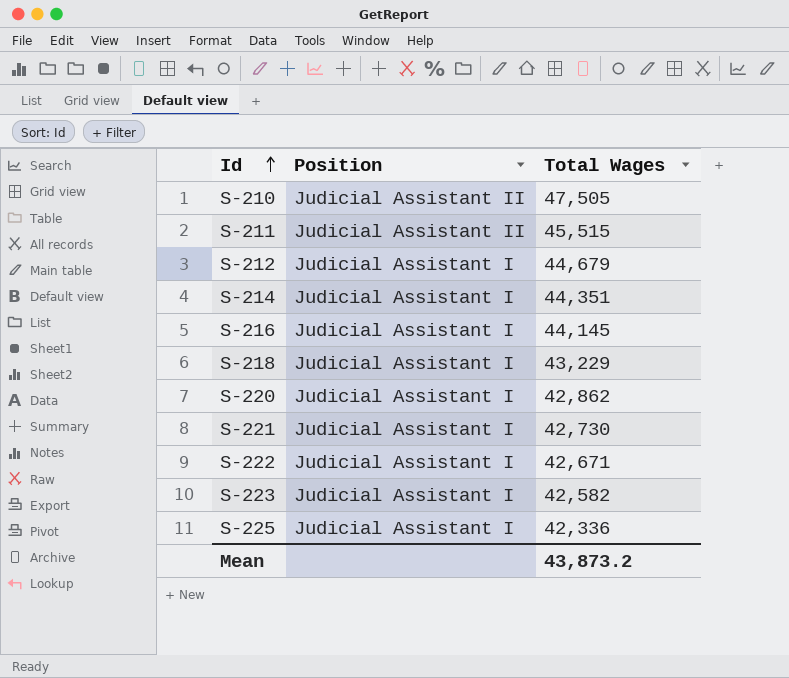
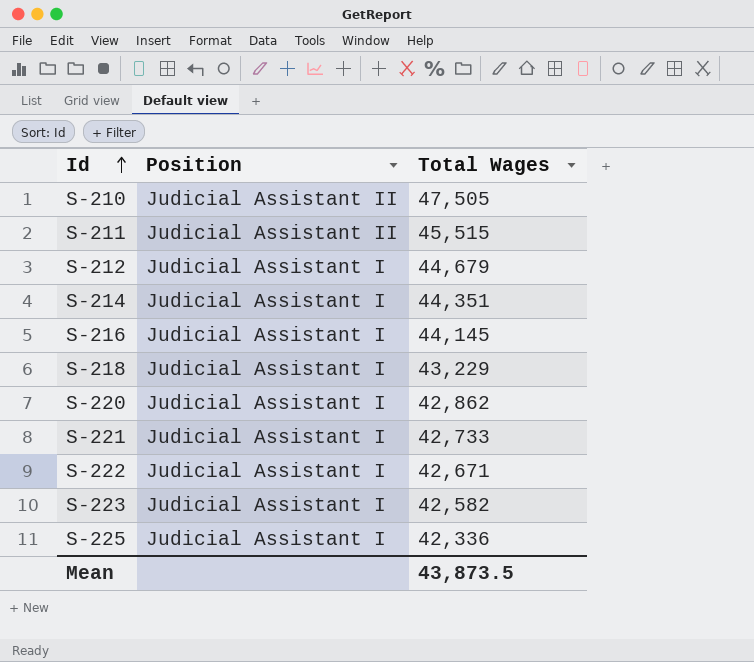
S-221 | Total Wages: 42,730 -> 42,733
Mean | Total Wages: 43,873.2 -> 43,873.5

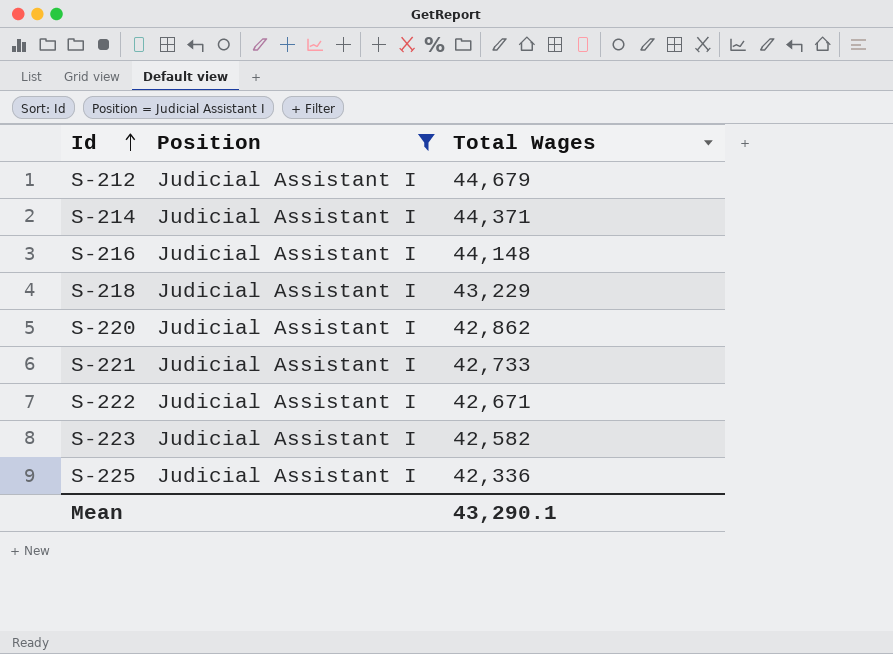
filter: none -> Position = Judicial Assistant I
S-214 | Total Wages: 44,351 -> 44,371
S-216 | Total Wages: 44,145 -> 44,148
Mean | Total Wages: 43,873.5 -> 43,290.1

